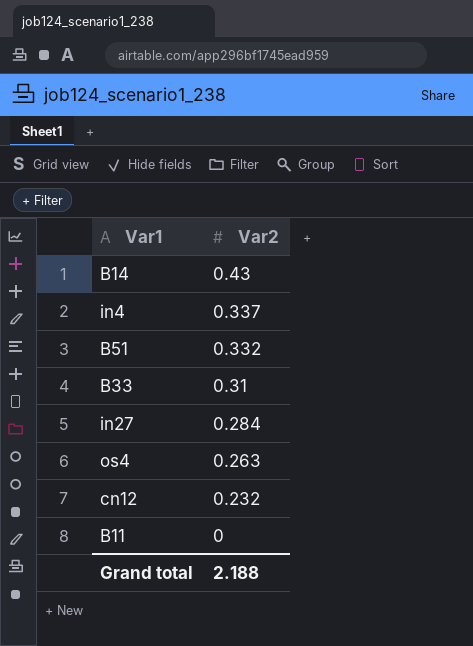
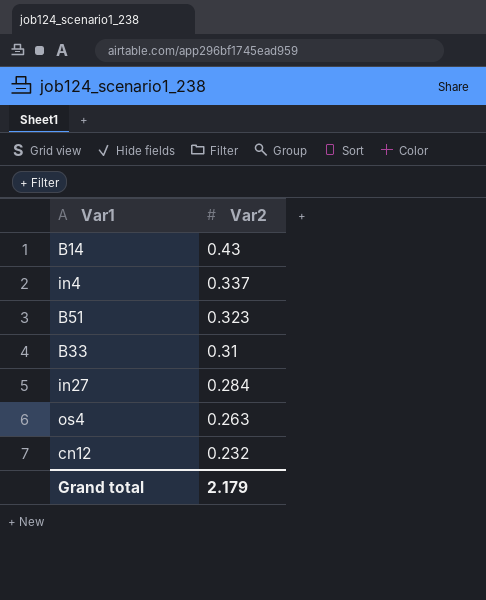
row B11: 0 -> none
B51 | Var2: 0.332 -> 0.323
Grand total | Var2: 2.188 -> 2.179

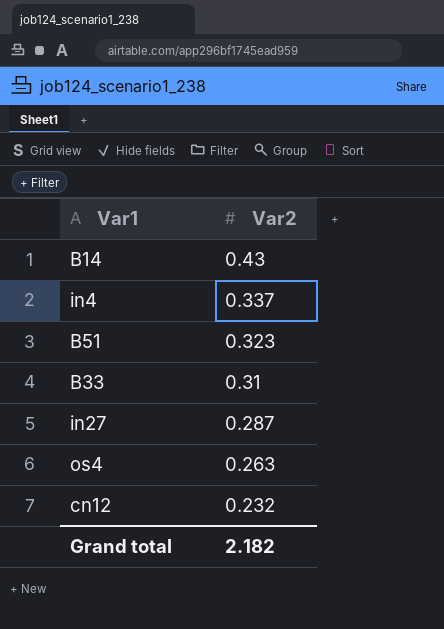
in27 | Var2: 0.284 -> 0.287
Grand total | Var2: 2.179 -> 2.182

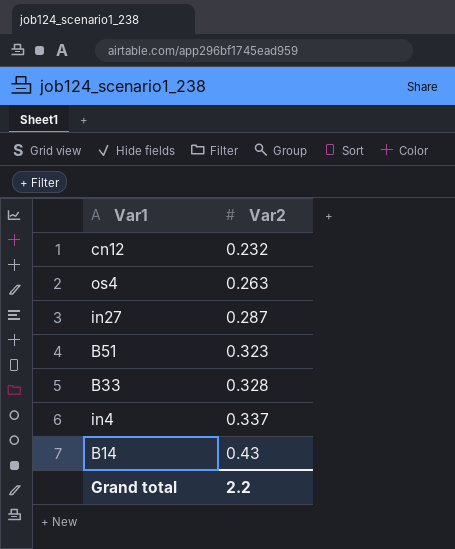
row order: Var2 descending -> Var2 ascending
B33 | Var2: 0.31 -> 0.328
Grand total | Var2: 2.182 -> 2.2

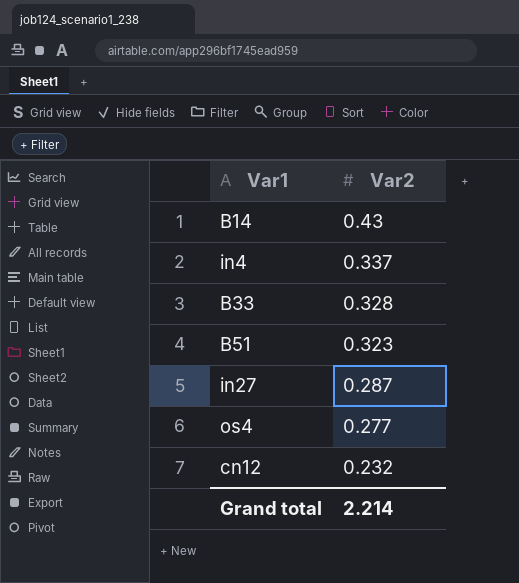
row order: Var2 ascending -> Var2 descending
os4 | Var2: 0.263 -> 0.277
Grand total | Var2: 2.2 -> 2.214

